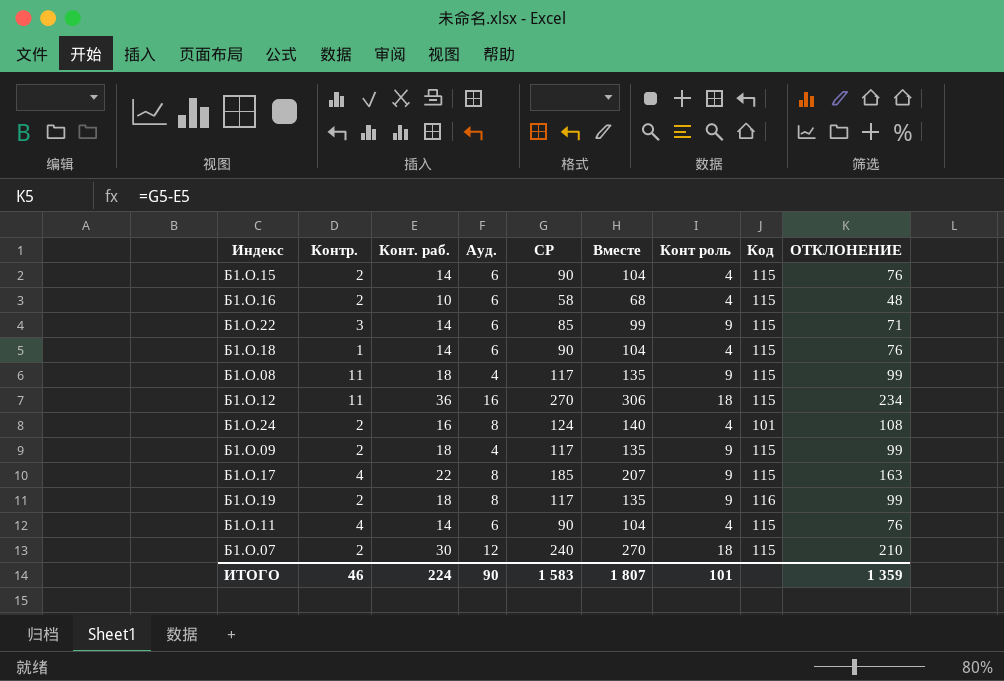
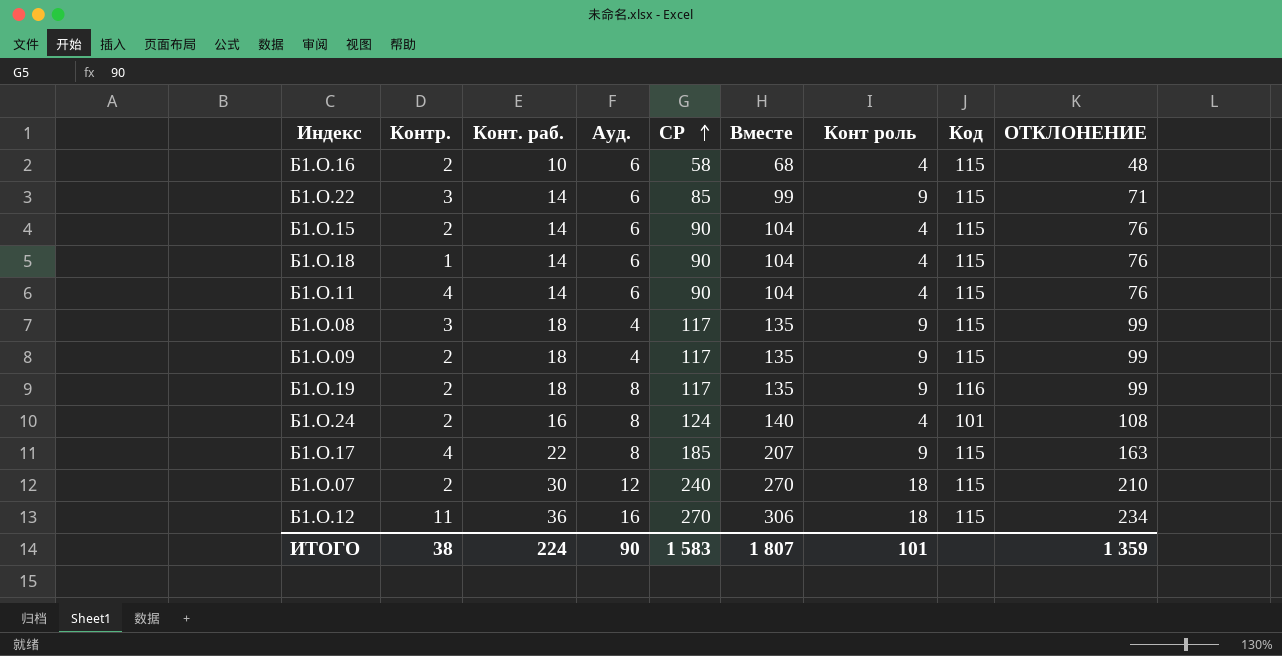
row order: none -> СР ascending
Б1.О.08 | Контр.: 11 -> 3
ИТОГО | Контр.: 46 -> 38

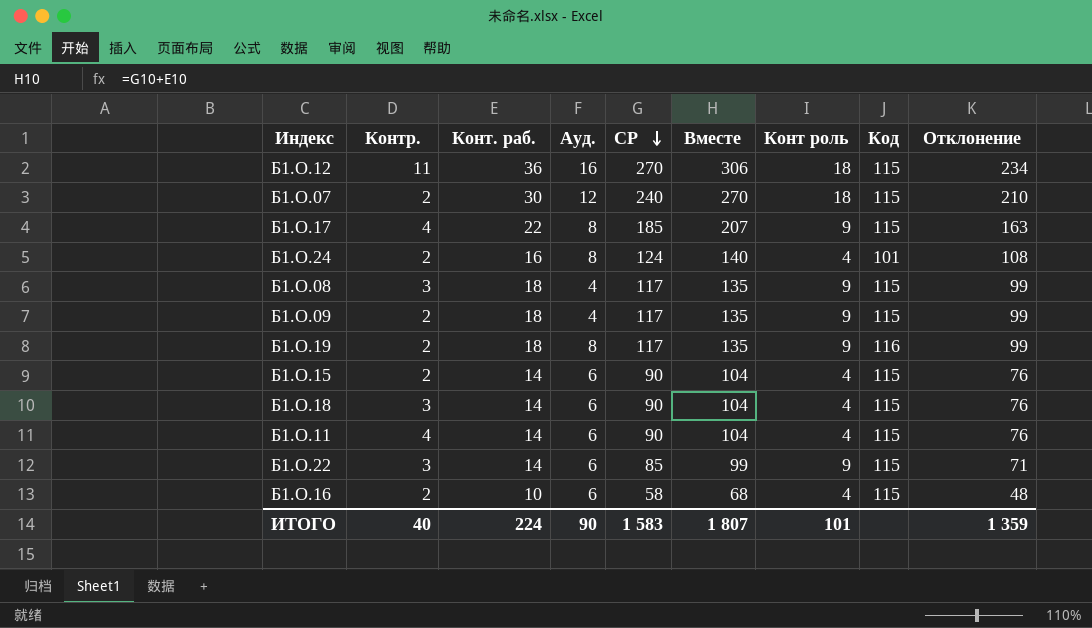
row order: СР ascending -> СР descending
column name: ОТКЛОНЕНИЕ -> Отклонение
Б1.О.18 | Контр.: 1 -> 3
ИТОГО | Контр.: 38 -> 40

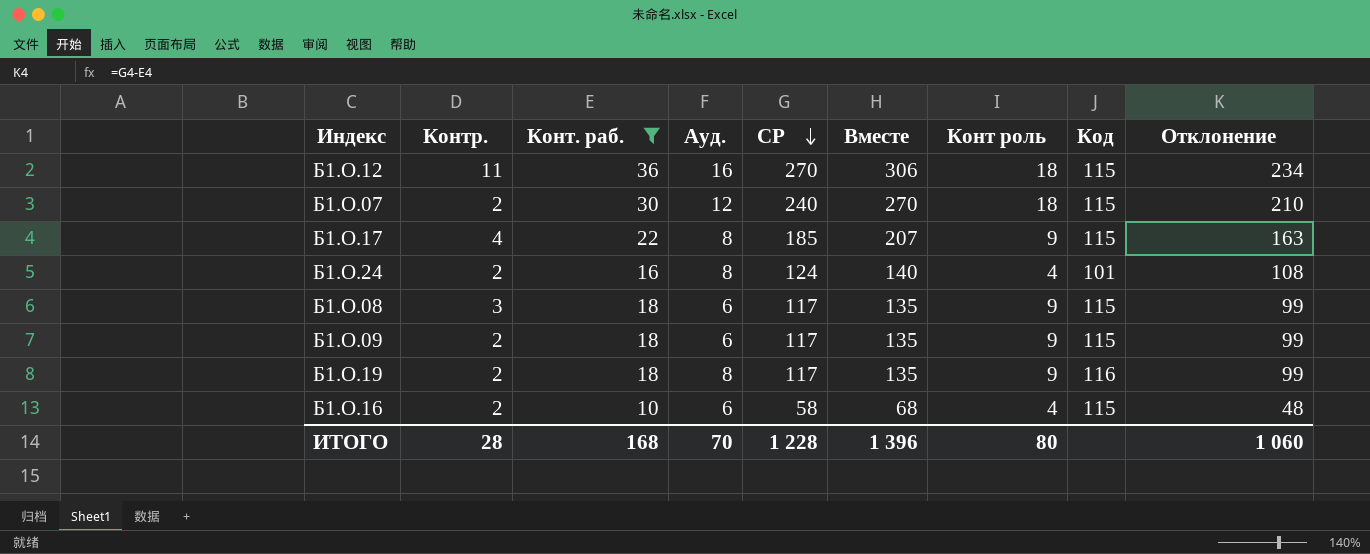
filter: none -> Конт. раб. != 14
Б1.О.08 | Ауд.: 4 -> 6
Б1.О.09 | Ауд.: 4 -> 6
ИТОГО | Контр.: 40 -> 28
ИТОГО | Конт. раб.: 224 -> 168
ИТОГО | Ауд.: 90 -> 70
ИТОГО | СР: 1 583 -> 1 228
ИТОГО | Вместе: 1 807 -> 1 396
ИТОГО | Конт роль: 101 -> 80
ИТОГО | Отклонение: 1 359 -> 1 060

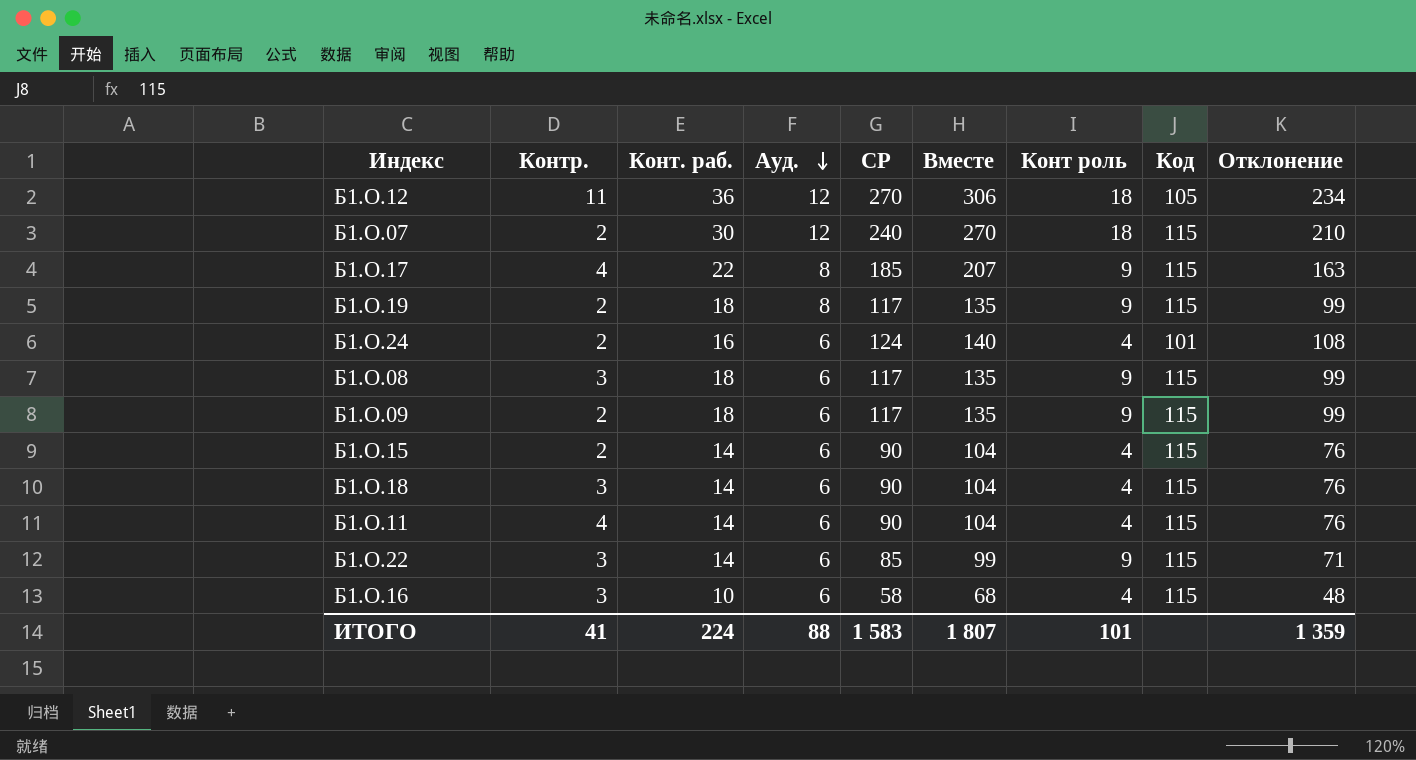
filter: Конт. раб. != 14 -> none
row order: СР descending -> Ауд. descending
Б1.О.12 | Ауд.: 16 -> 12
Б1.О.12 | Код: 115 -> 105
Б1.О.19 | Код: 116 -> 115
Б1.О.24 | Ауд.: 8 -> 6
Б1.О.16 | Контр.: 2 -> 3
ИТОГО | Контр.: 28 -> 41
ИТОГО | Конт. раб.: 168 -> 224
ИТОГО | Ауд.: 70 -> 88
ИТОГО | СР: 1 228 -> 1 583
ИТОГО | Вместе: 1 396 -> 1 807
ИТОГО | Конт роль: 80 -> 101
ИТОГО | Отклонение: 1 060 -> 1 359

